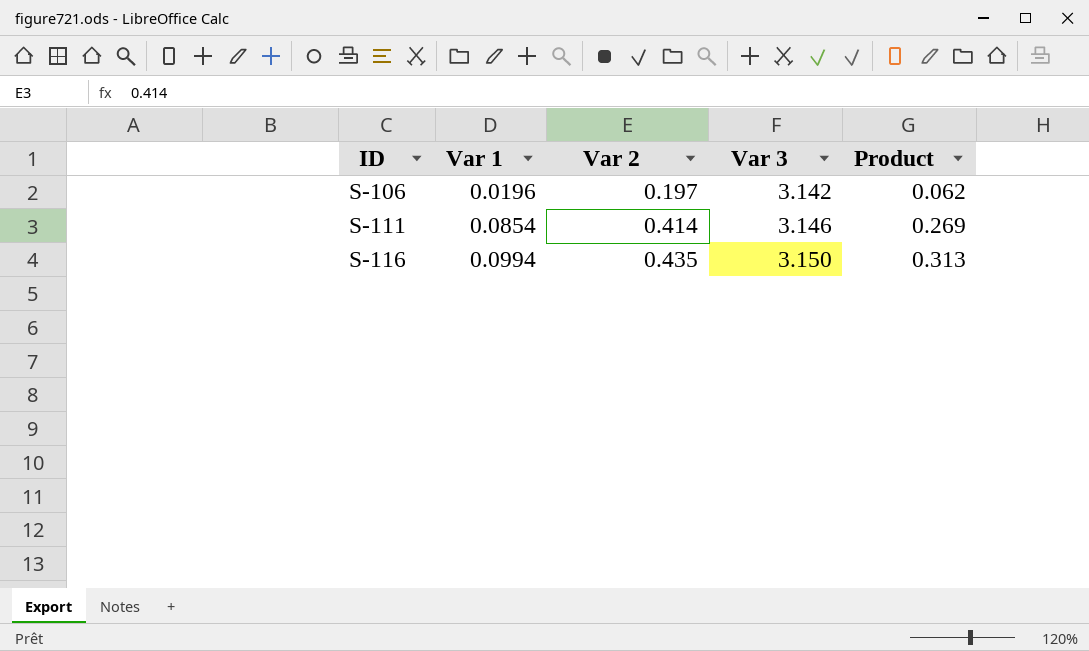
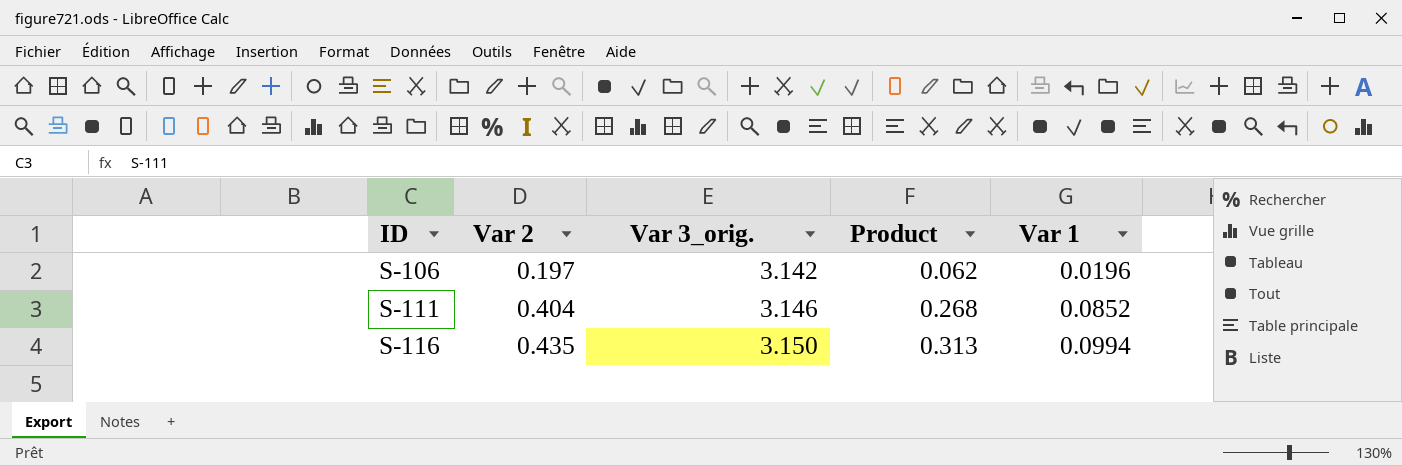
column name: Var 3 -> Var 3_orig.
column Var 1 | position: 2 -> 5
S-111 | Var 2: 0.414 -> 0.404
S-111 | Product: 0.269 -> 0.268
S-111 | Var 1: 0.0854 -> 0.0852

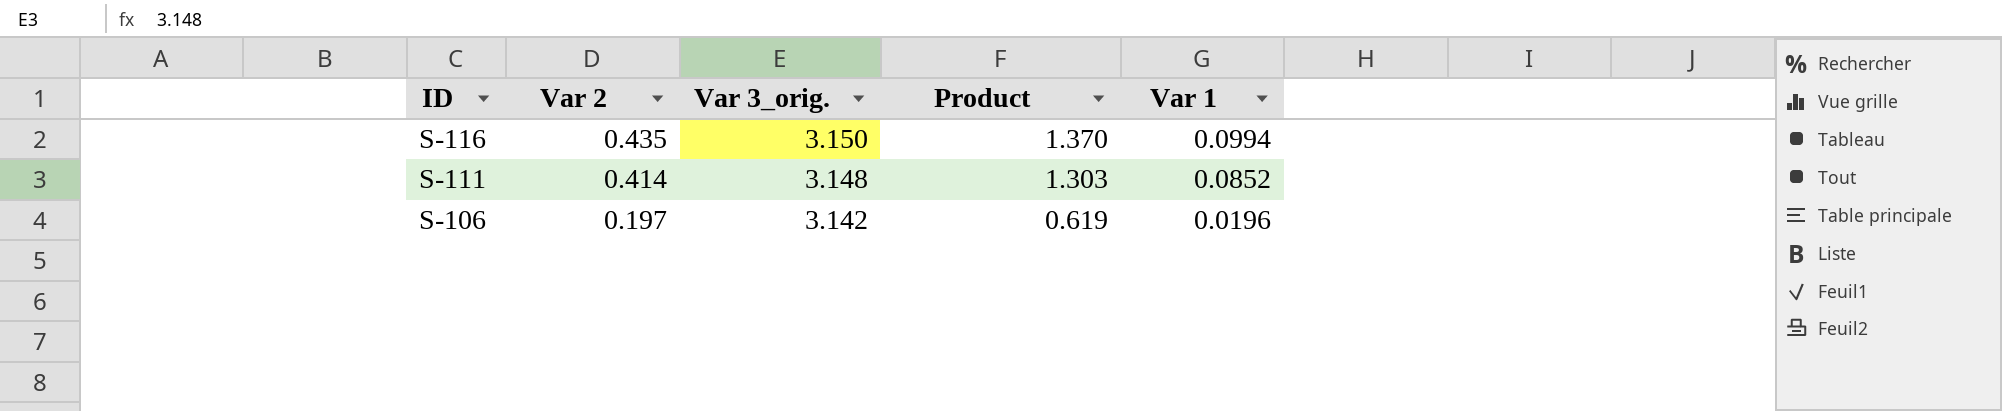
row order: ID ascending -> ID descending
column Product | formula: [Var 3_orig.] * [Var 1] -> [Var 2] * [Var 3_orig.]
S-111 | Var 2: 0.404 -> 0.414
S-111 | Var 3_orig.: 3.146 -> 3.148

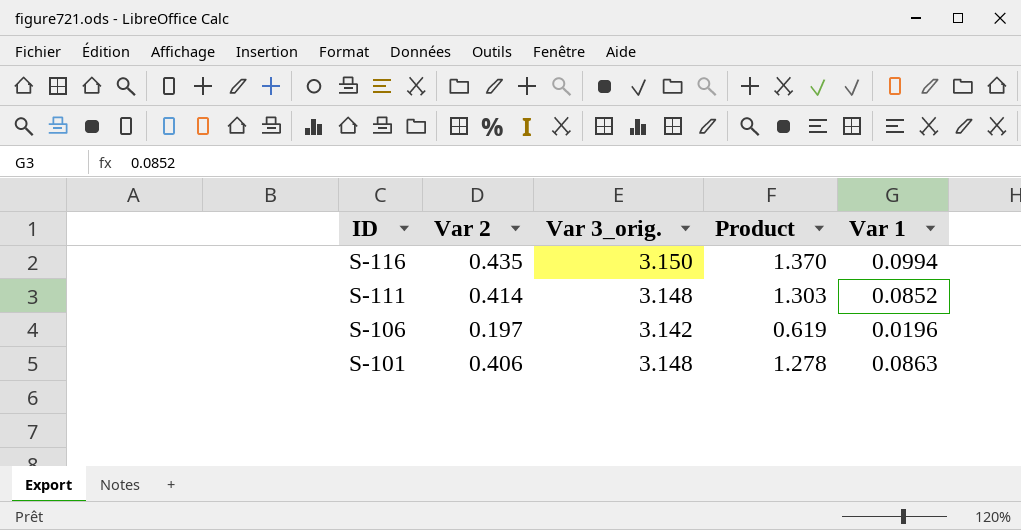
row S-101: none -> 0.406 | 3.148 | 1.278 | 0.0863

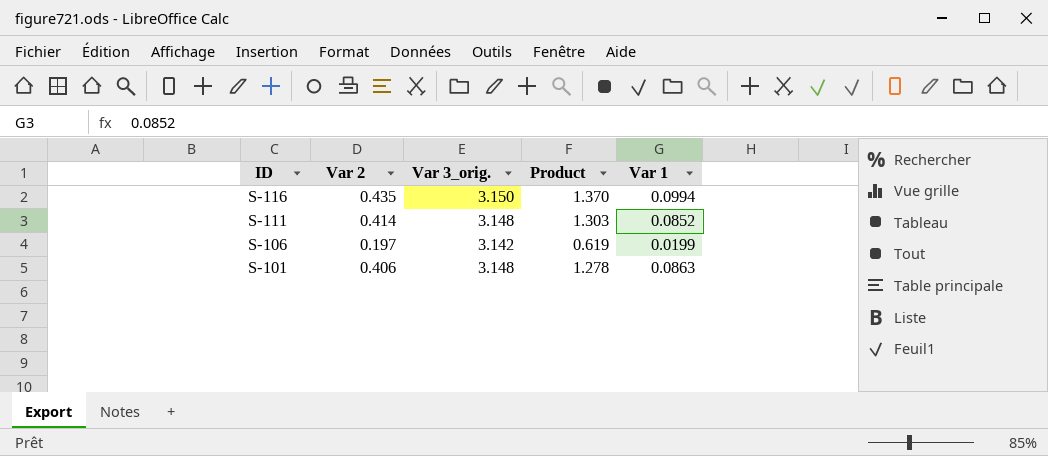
S-106 | Var 1: 0.0196 -> 0.0199

